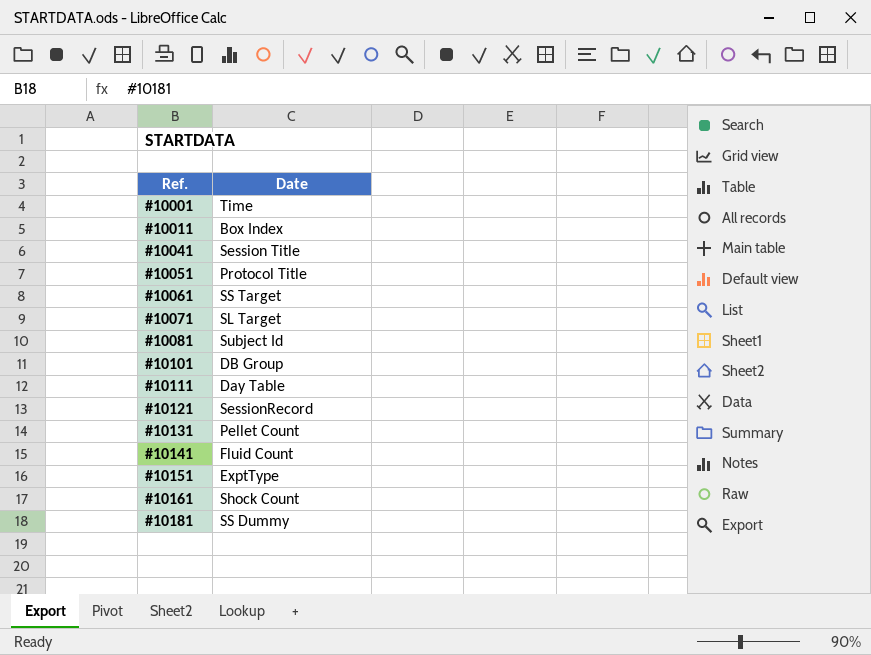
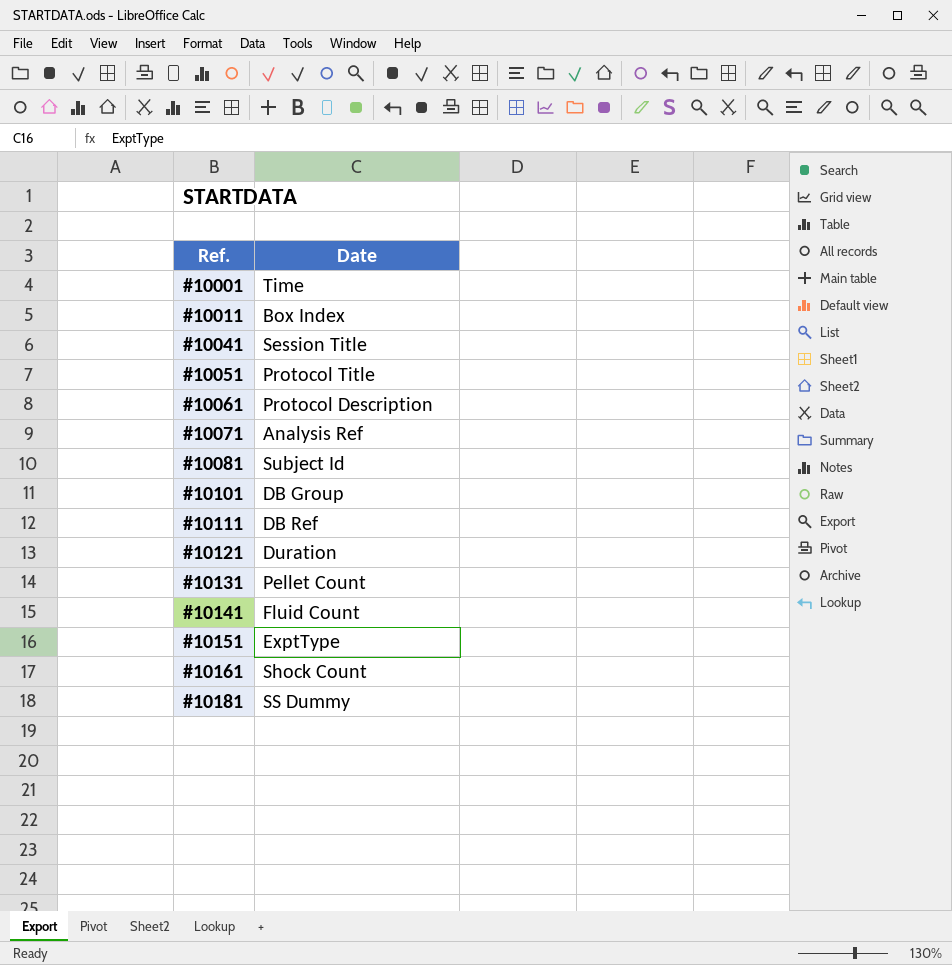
#10061 | Date: SS Target -> Protocol Description
#10071 | Date: SL Target -> Analysis Ref
#10111 | Date: Day Table -> DB Ref
#10121 | Date: SessionRecord -> Duration

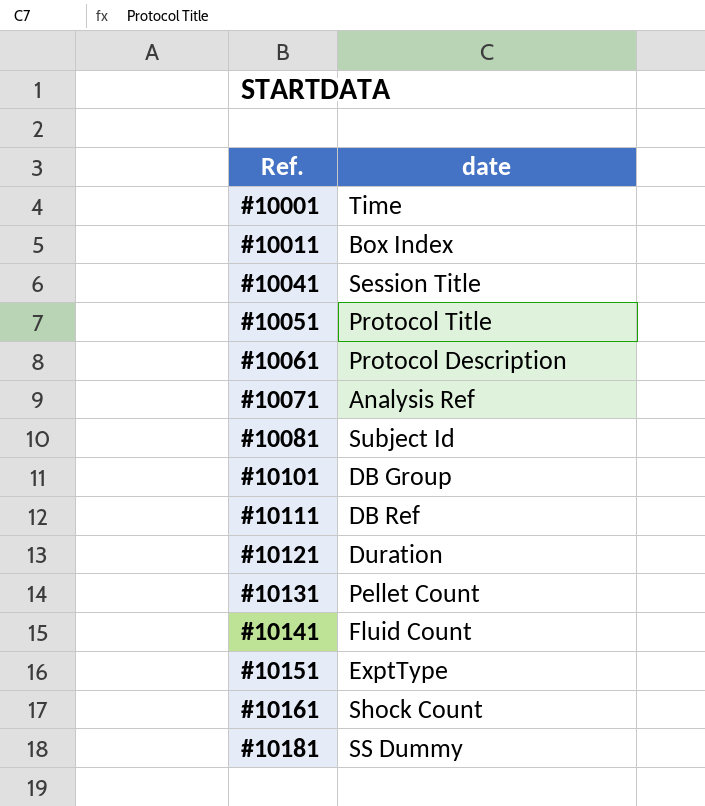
column name: Date -> date

